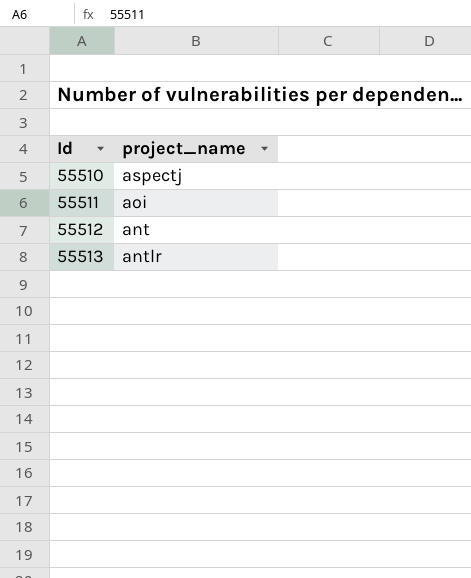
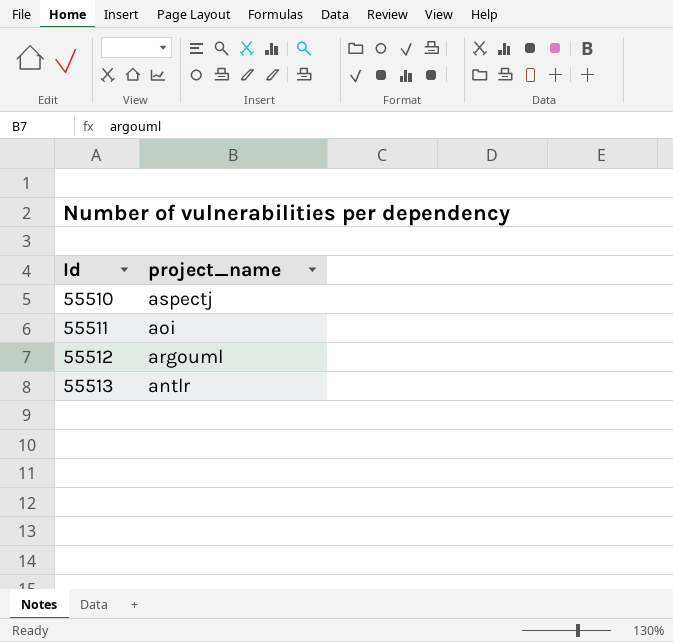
55512 | project_name: ant -> argouml

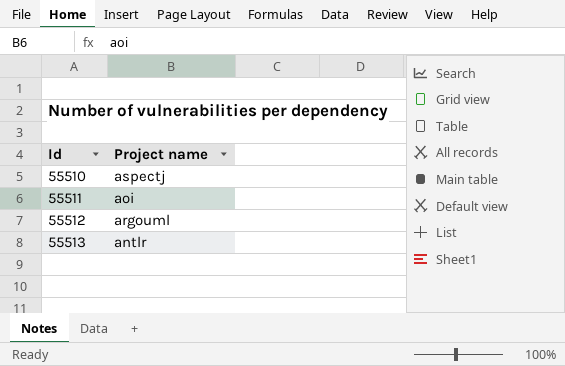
column name: project_name -> Project name

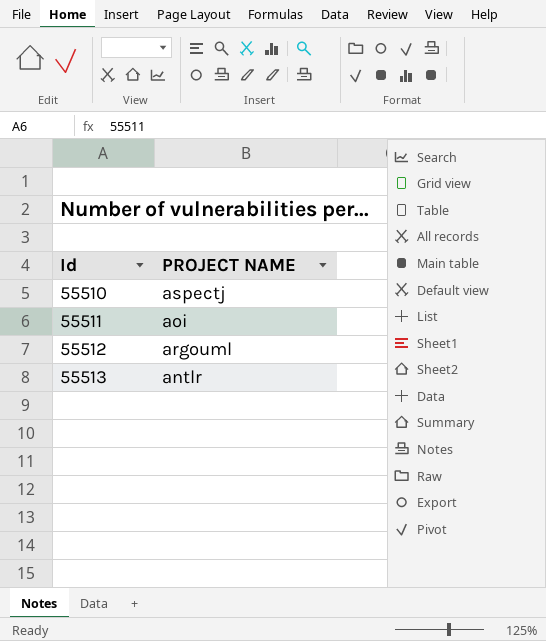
column name: Project name -> PROJECT NAME

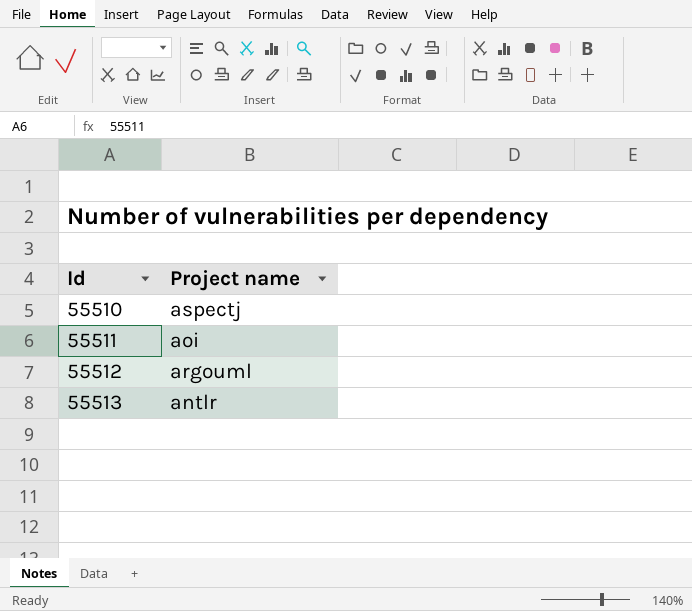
column name: PROJECT NAME -> Project name

